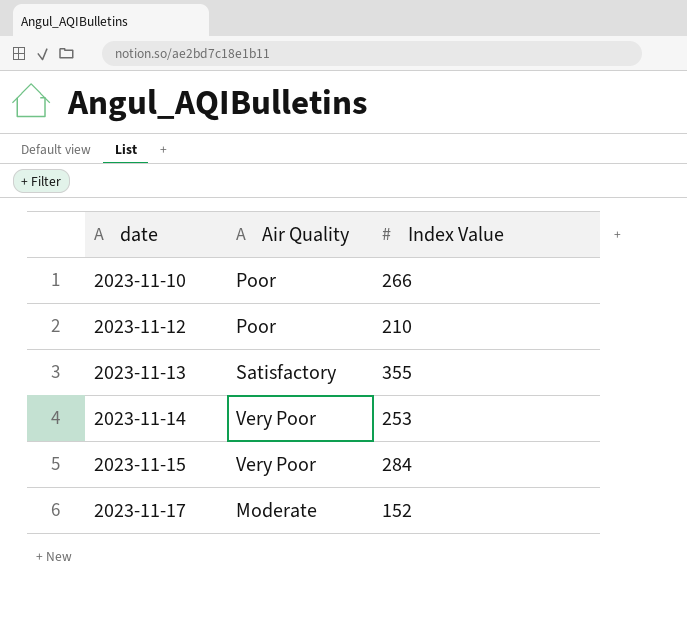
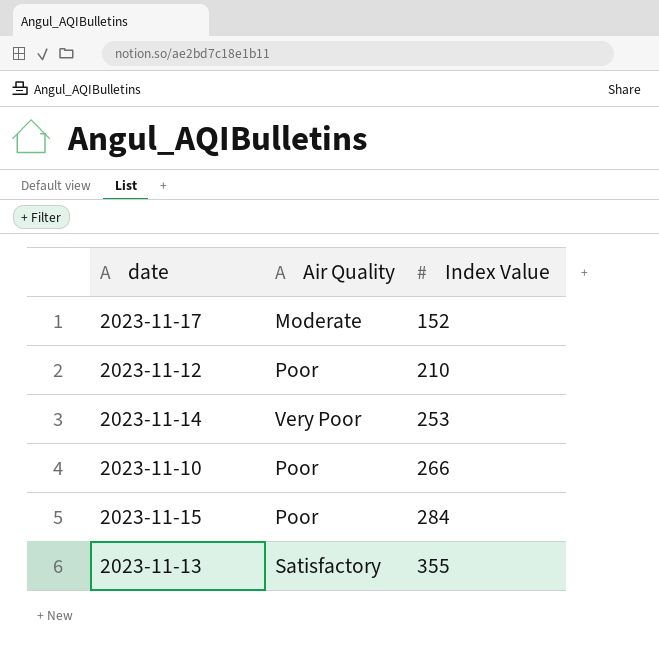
row order: date ascending -> Index Value ascending
2023-11-15 | Air Quality: Very Poor -> Poor

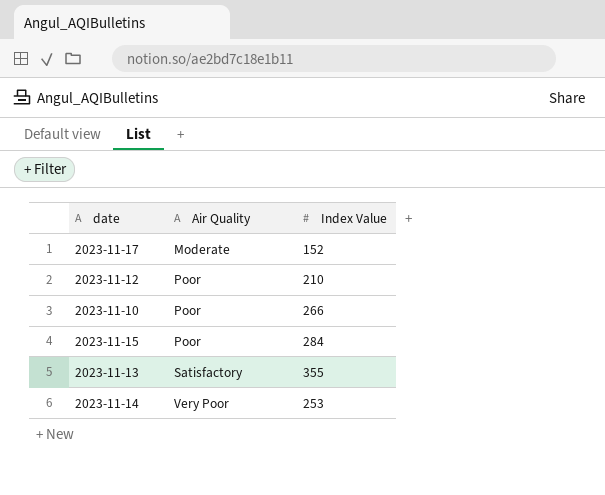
row order: Index Value ascending -> Air Quality ascending

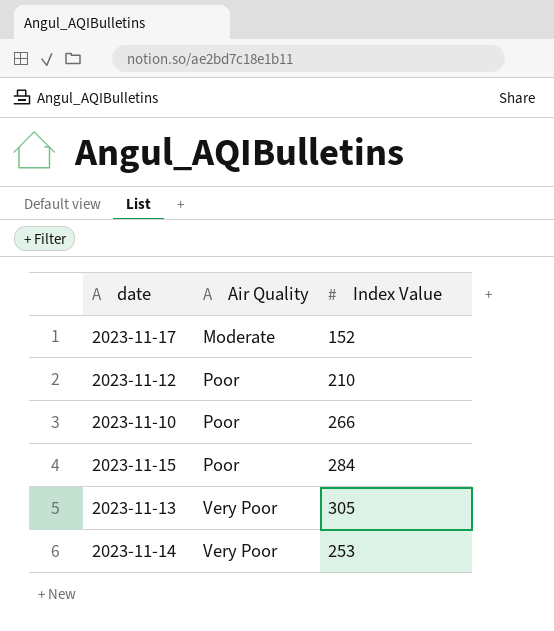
2023-11-13 | Air Quality: Satisfactory -> Very Poor
2023-11-13 | Index Value: 355 -> 305

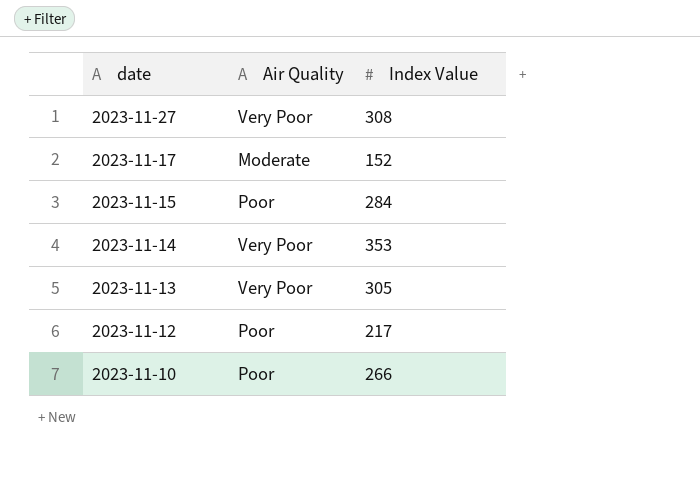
row order: Air Quality ascending -> date descending
row 2023-11-27: none -> Very Poor | 308
2023-11-14 | Index Value: 253 -> 353
2023-11-12 | Index Value: 210 -> 217

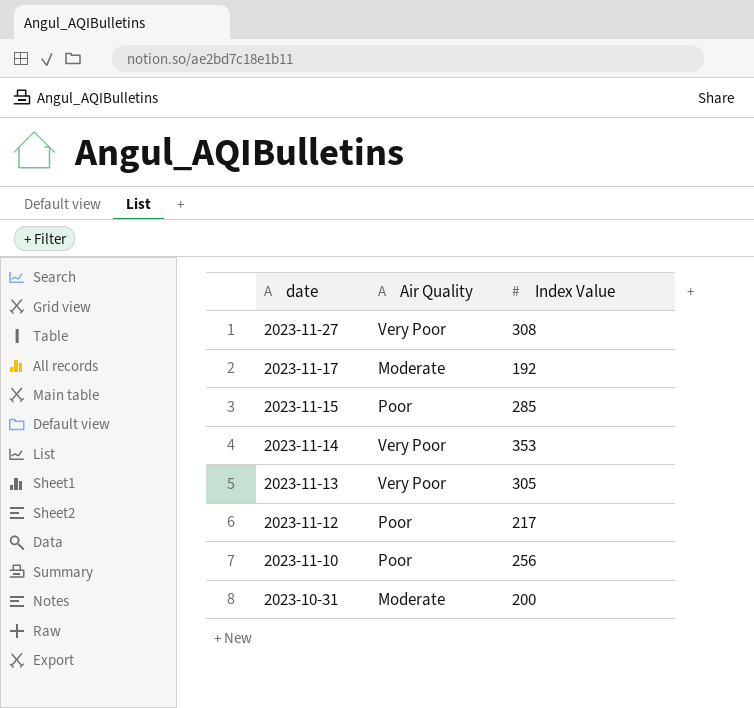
2023-11-17 | Index Value: 152 -> 192
2023-11-15 | Index Value: 284 -> 285
2023-11-10 | Index Value: 266 -> 256
row 2023-10-31: none -> Moderate | 200

